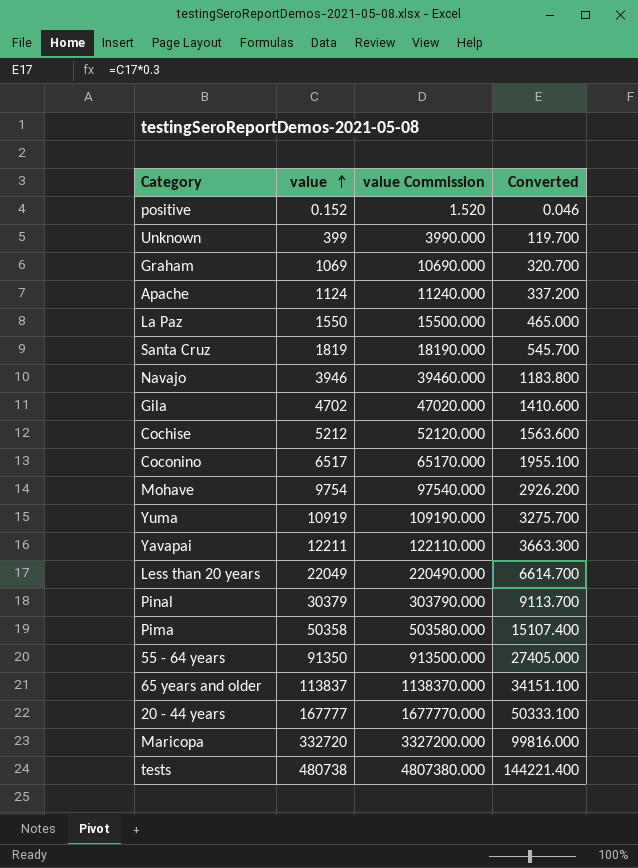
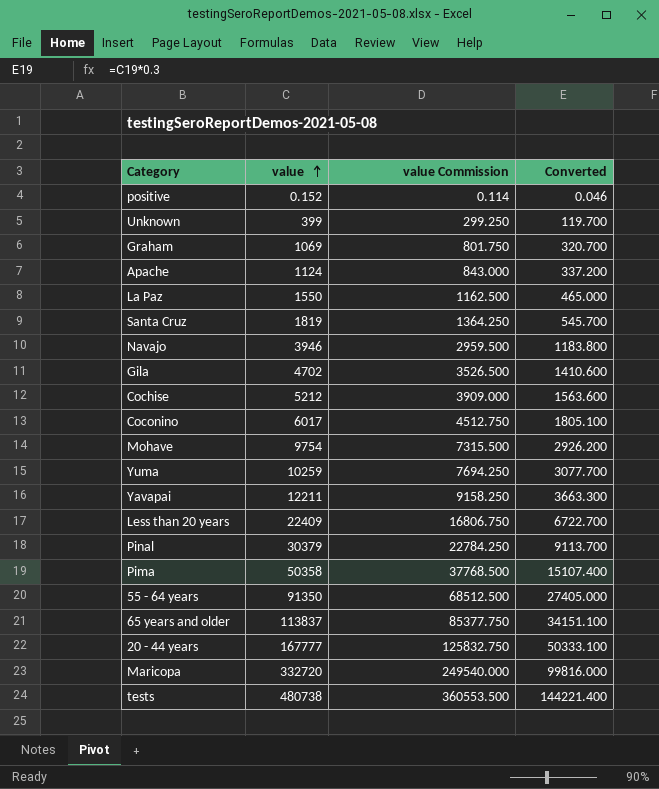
column value Commission | formula: [value] * 10 -> [value] * 0.75
Coconino | value: 6517 -> 6017
Coconino | Converted: 1955.100 -> 1805.100
Yuma | value: 10919 -> 10259
Yuma | Converted: 3275.700 -> 3077.700
Less than 20 years | value: 22049 -> 22409
Less than 20 years | Converted: 6614.700 -> 6722.700

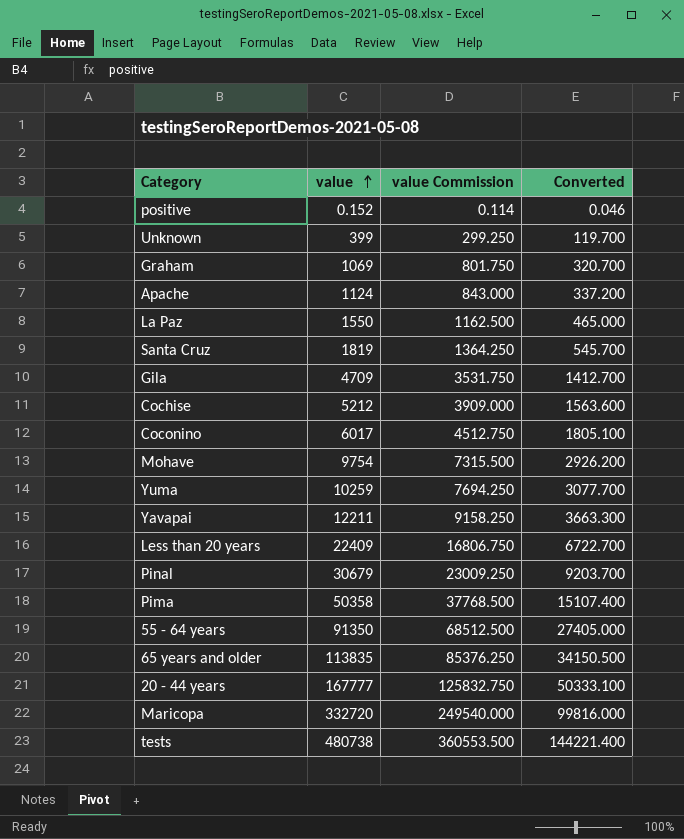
row Navajo: 3946 | 2959.500 | 1183.800 -> none
Gila | value: 4702 -> 4709
Gila | value Commission: 3526.500 -> 3531.750
Gila | Converted: 1410.600 -> 1412.700
Pinal | value: 30379 -> 30679
Pinal | value Commission: 22784.250 -> 23009.250
Pinal | Converted: 9113.700 -> 9203.700
65 years and older | value: 113837 -> 113835
65 years and older | value Commission: 85377.750 -> 85376.250
65 years and older | Converted: 34151.100 -> 34150.500

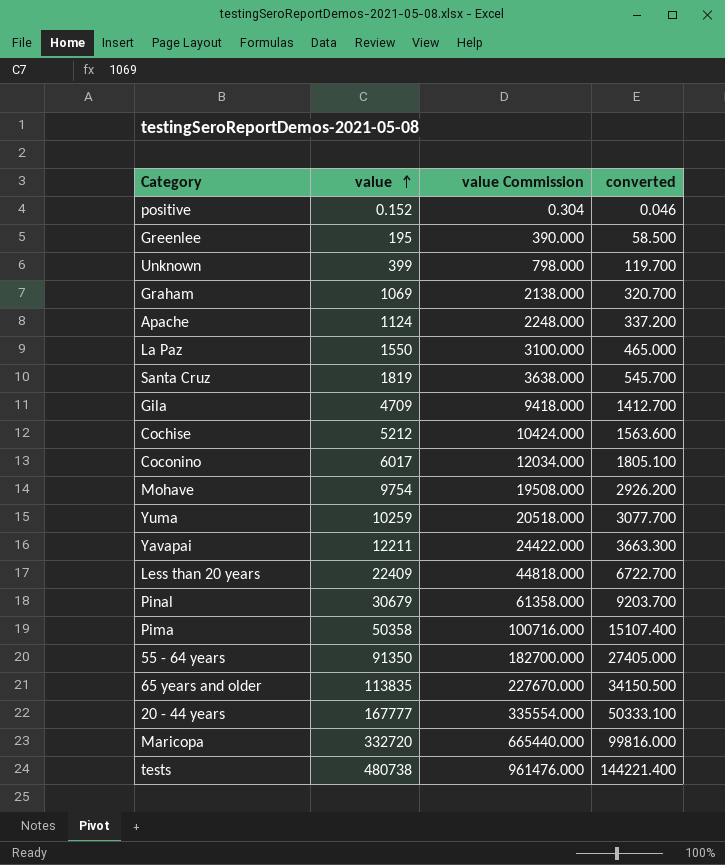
column value Commission | formula: [value] * 0.75 -> [value] * 2
column name: Converted -> converted
row Greenlee: none -> 195 | 390.000 | 58.500

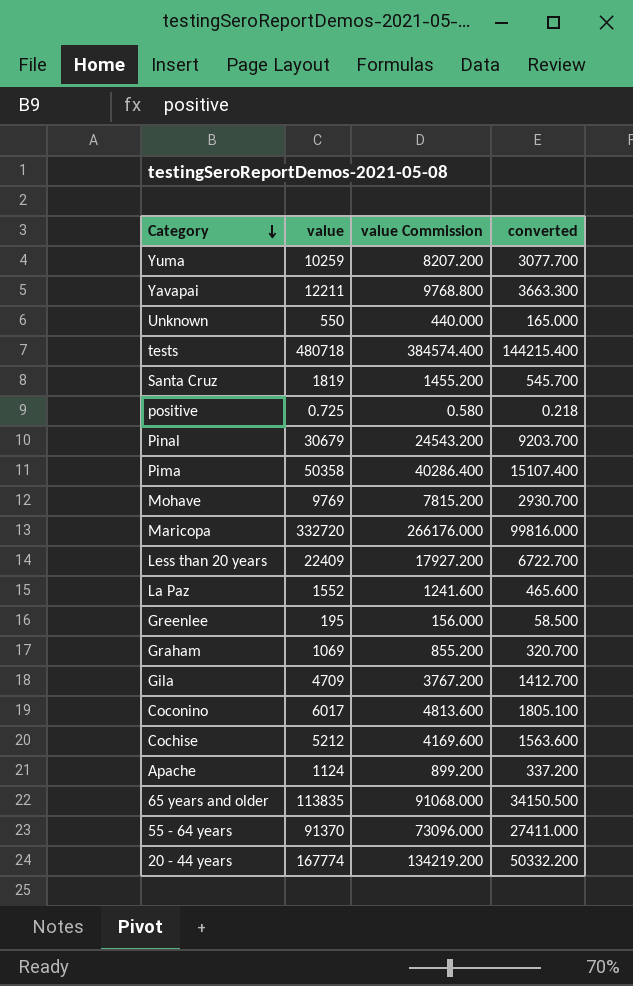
row order: value ascending -> Category descending
column value Commission | formula: [value] * 2 -> [value] * 0.8
Unknown | value: 399 -> 550
Unknown | converted: 119.700 -> 165.000
tests | value: 480738 -> 480718
tests | converted: 144221.400 -> 144215.400
positive | value: 0.152 -> 0.725
positive | converted: 0.046 -> 0.218
Mohave | value: 9754 -> 9769
Mohave | converted: 2926.200 -> 2930.700
La Paz | value: 1550 -> 1552
La Paz | converted: 465.000 -> 465.600
55 - 64 years | value: 91350 -> 91370
55 - 64 years | converted: 27405.000 -> 27411.000
20 - 44 years | value: 167777 -> 167774
20 - 44 years | converted: 50333.100 -> 50332.200

